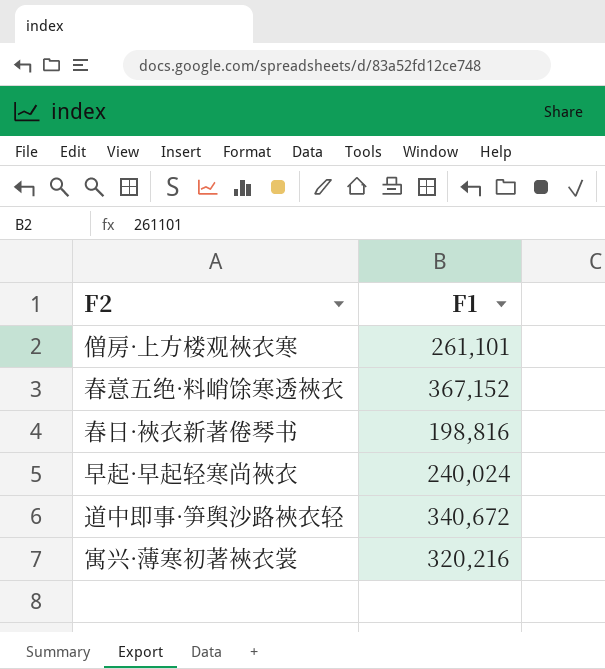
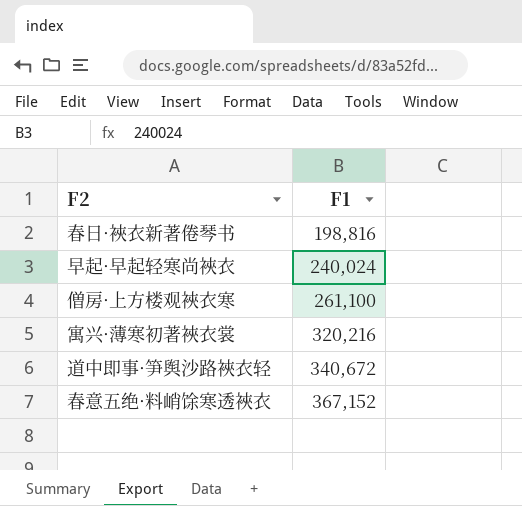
row order: none -> F1 ascending
僧房·上方楼观裌衣寒 | F1: 261,101 -> 261,100

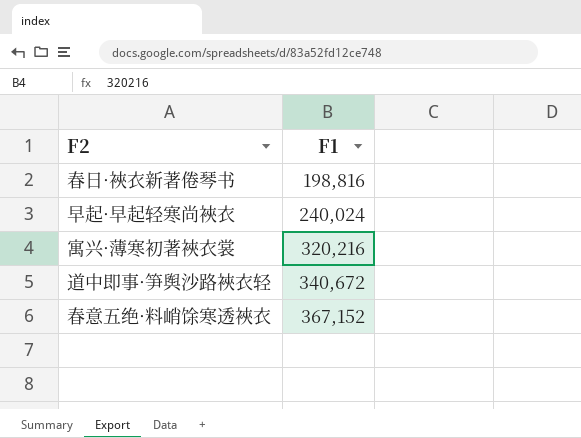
row 僧房·上方楼观裌衣寒: 261,100 -> none

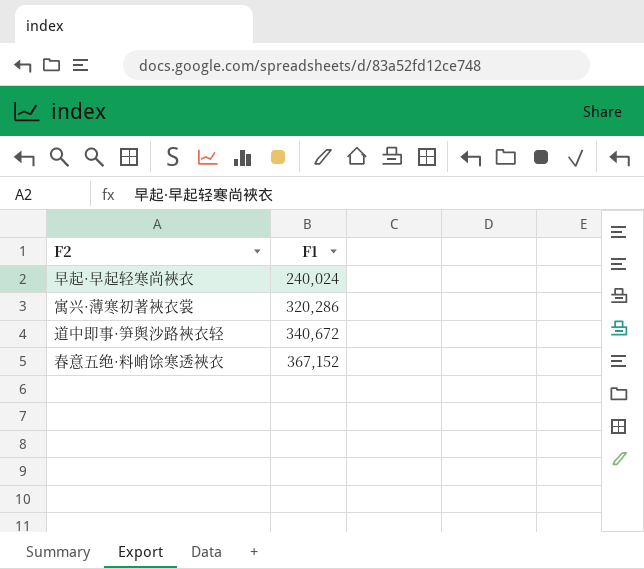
row 春日·裌衣新著倦琴书: 198,816 -> none
寓兴·薄寒初著裌衣裳 | F1: 320,216 -> 320,286

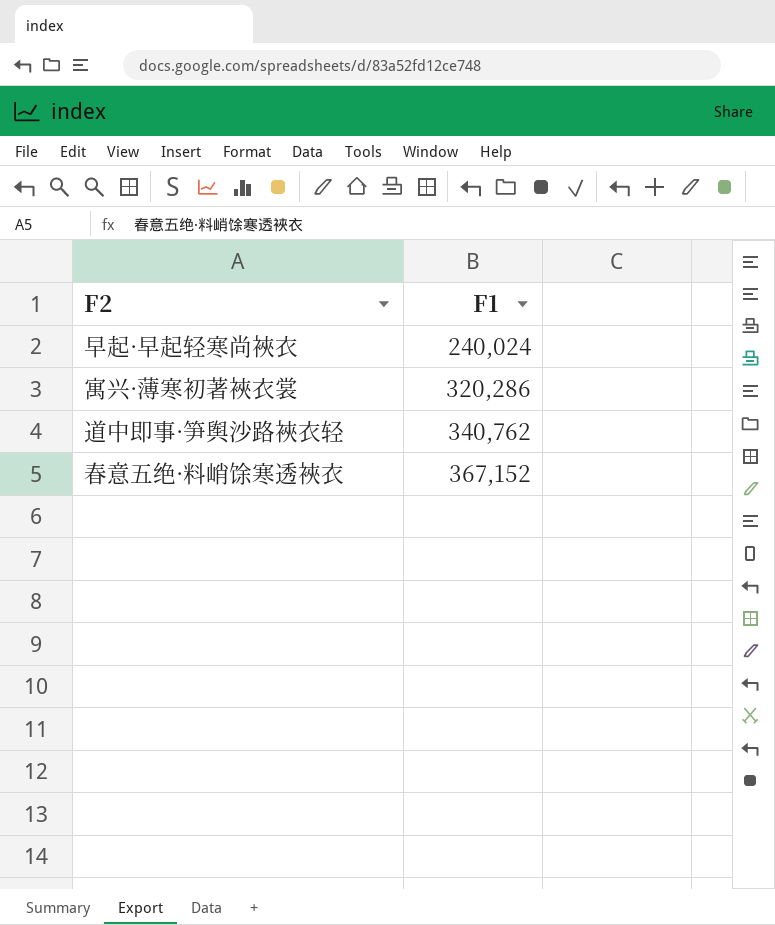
道中即事·笋舆沙路裌衣轻 | F1: 340,672 -> 340,762

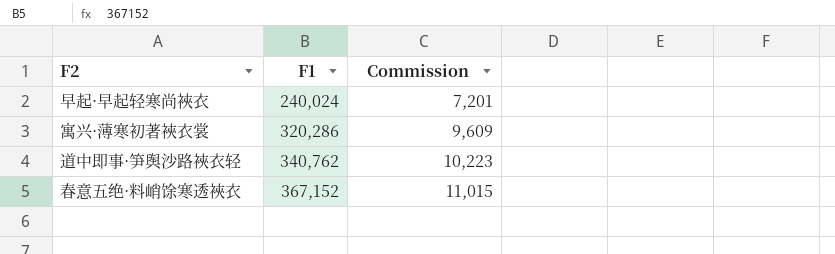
column Commission | formula: none -> [F1] * 0.03

